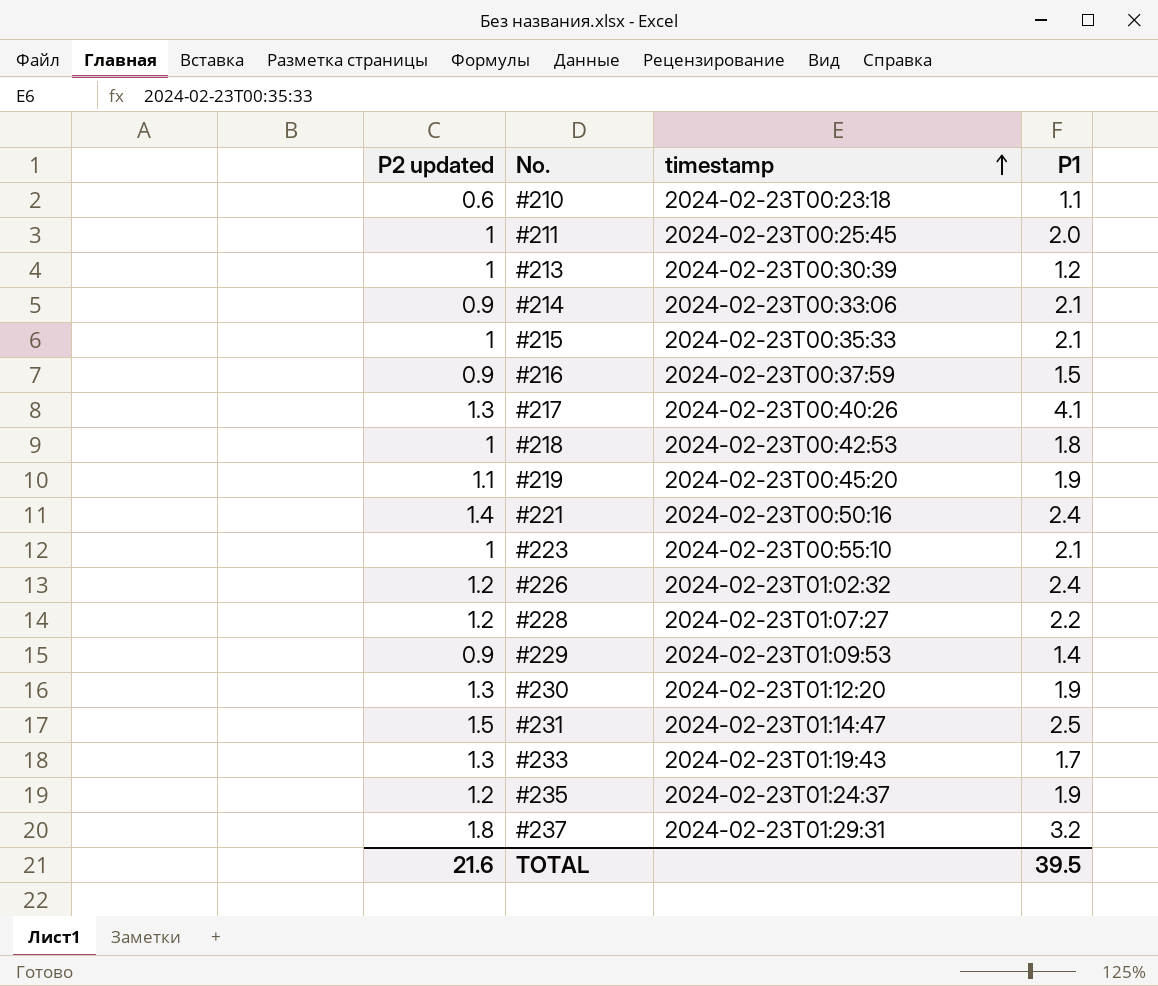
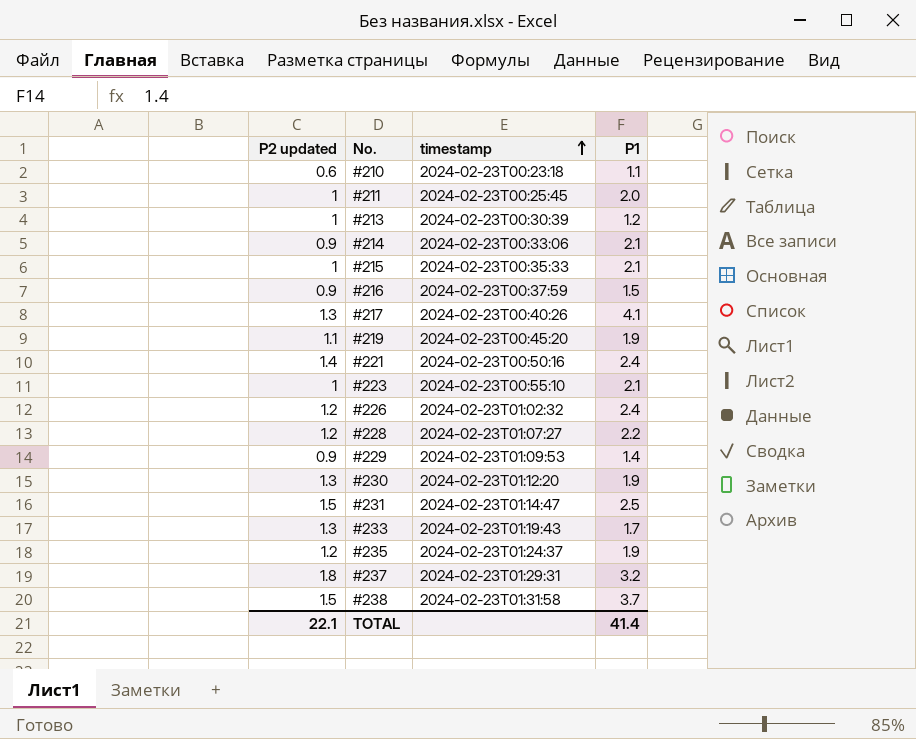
row #218: 1 | 2024-02-23T00:42:53 | 1.8 -> none
row #238: none -> 1.5 | 2024-02-23T01:31:58 | 3.7
TOTAL | P2 updated: 21.6 -> 22.1
TOTAL | P1: 39.5 -> 41.4

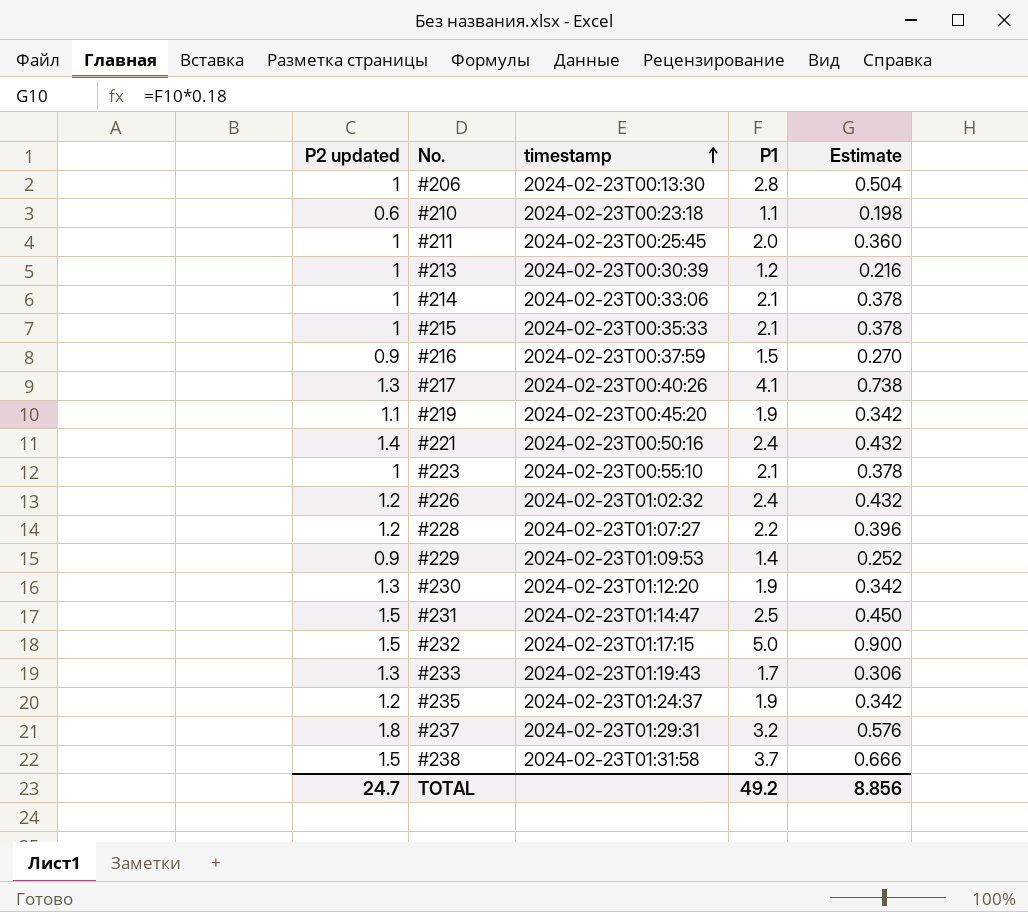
column Estimate | formula: none -> [P1] * 0.18
row #206: none -> 1 | 2024-02-23T00:13:30 | 2.8 | 0.504
#214 | P2 updated: 0.9 -> 1
row #232: none -> 1.5 | 2024-02-23T01:17:15 | 5.0 | 0.900
TOTAL | P2 updated: 22.1 -> 24.7
TOTAL | P1: 41.4 -> 49.2

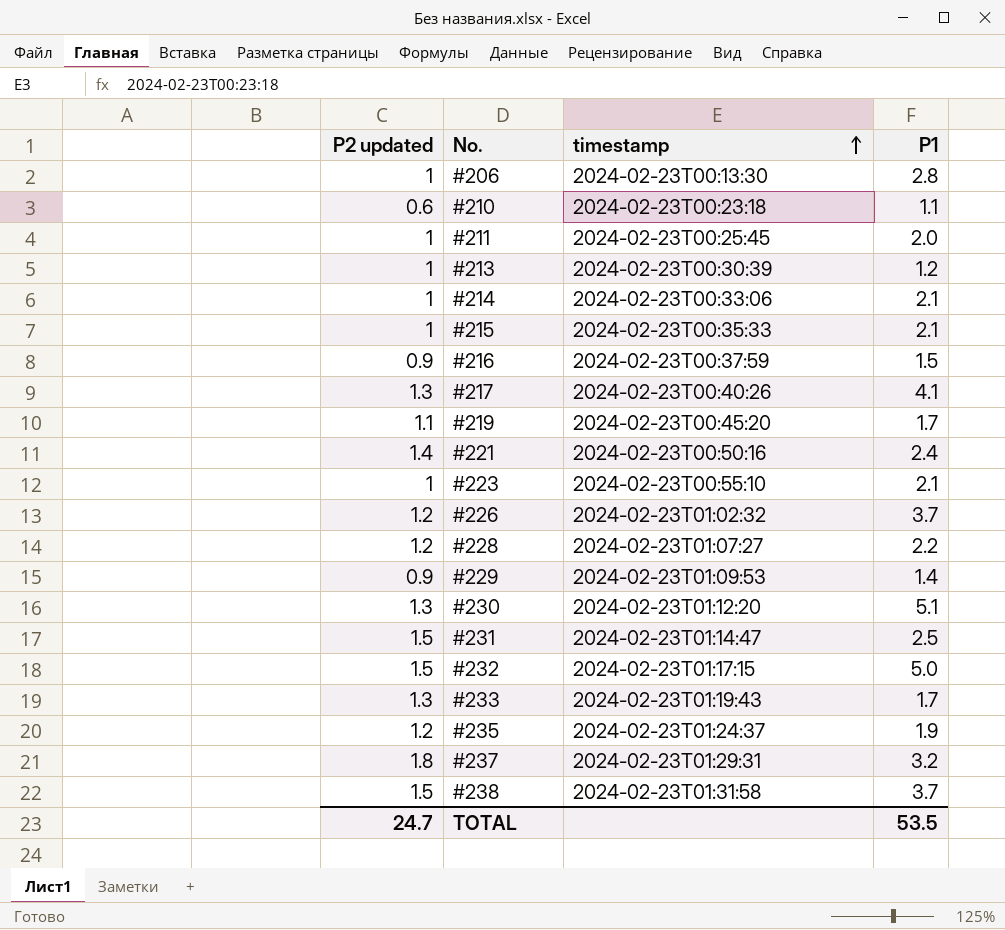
column Estimate | formula: [P1] * 0.18 -> none
#219 | P1: 1.9 -> 1.7
#226 | P1: 2.4 -> 3.7
#230 | P1: 1.9 -> 5.1
TOTAL | P1: 49.2 -> 53.5

